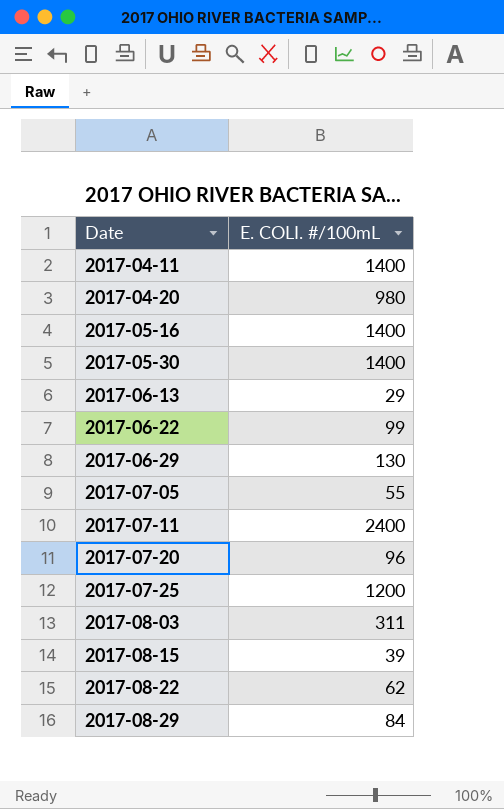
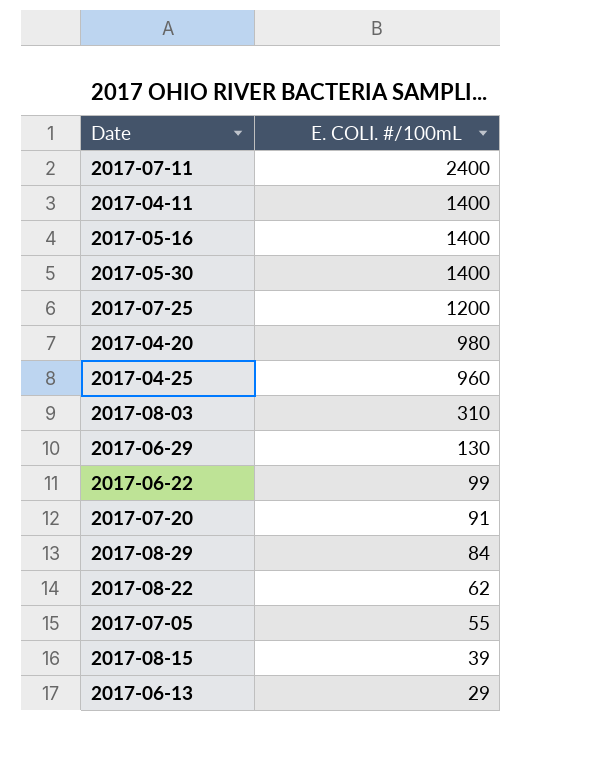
row order: Date ascending -> E. COLI. #/100mL descending
row 2017-04-25: none -> 960
2017-08-03 | E. COLI. #/100mL: 311 -> 310
2017-07-20 | E. COLI. #/100mL: 96 -> 91

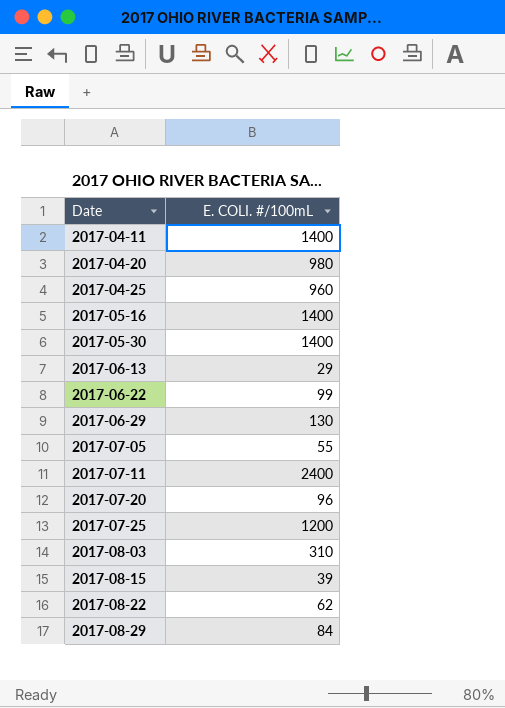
row order: E. COLI. #/100mL descending -> Date ascending
2017-07-20 | E. COLI. #/100mL: 91 -> 96

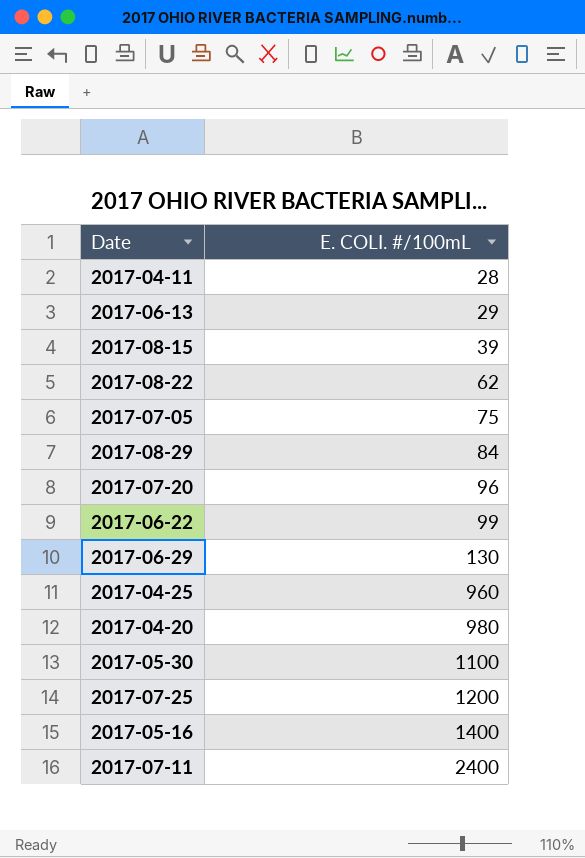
row order: Date ascending -> E. COLI. #/100mL ascending
row 2017-08-03: 310 -> none
2017-04-11 | E. COLI. #/100mL: 1400 -> 28
2017-07-05 | E. COLI. #/100mL: 55 -> 75
2017-05-30 | E. COLI. #/100mL: 1400 -> 1100

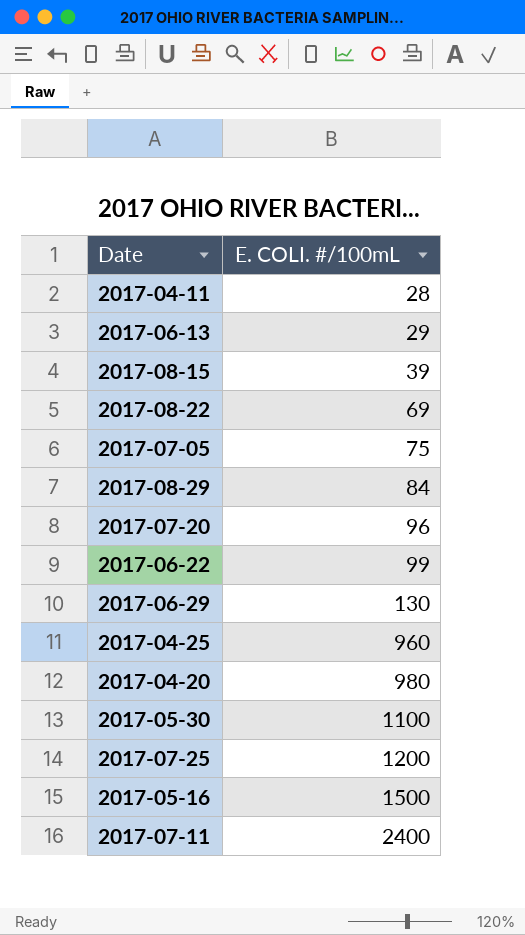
2017-08-22 | E. COLI. #/100mL: 62 -> 69
2017-05-16 | E. COLI. #/100mL: 1400 -> 1500

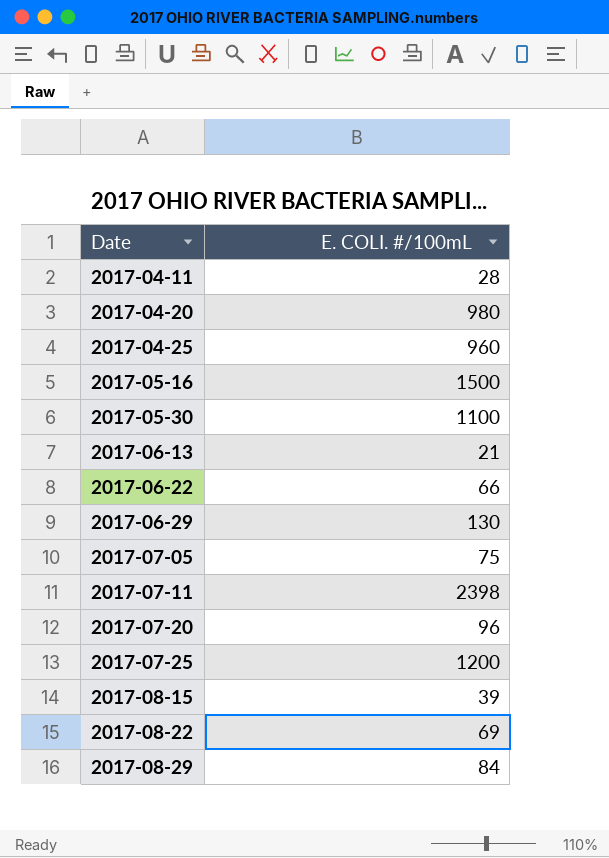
row order: E. COLI. #/100mL ascending -> Date ascending
2017-06-13 | E. COLI. #/100mL: 29 -> 21
2017-06-22 | E. COLI. #/100mL: 99 -> 66
2017-07-11 | E. COLI. #/100mL: 2400 -> 2398

